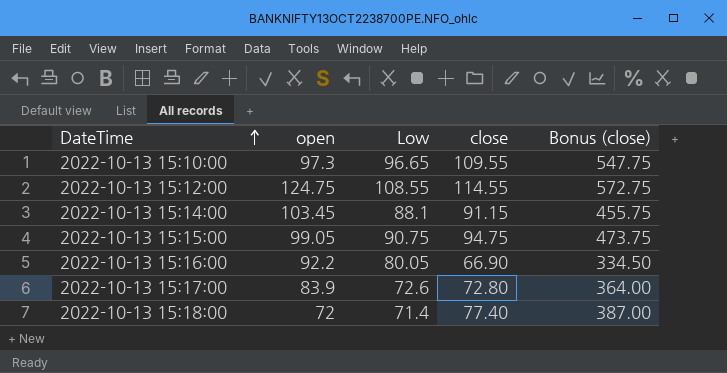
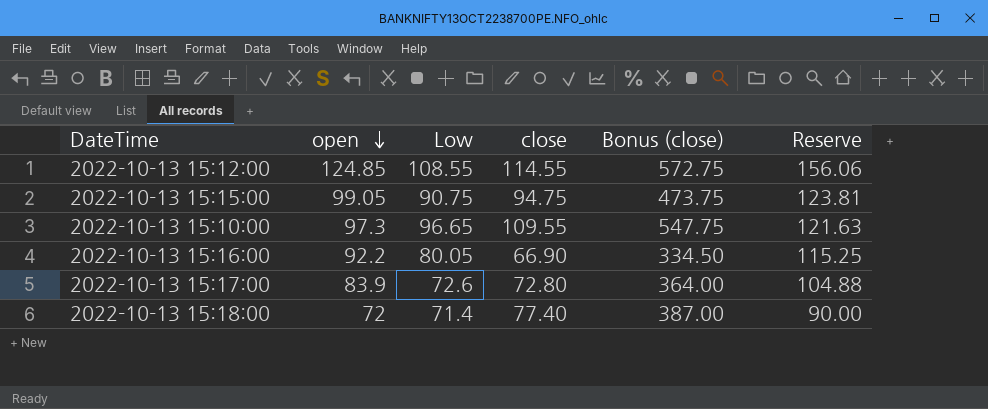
row order: DateTime ascending -> open descending
column Reserve | formula: none -> [open] * 1.25
row 2022-10-13 15:14:00: 103.45 | 88.1 | 91.15 | 455.75 -> none
2022-10-13 15:12:00 | open: 124.75 -> 124.85

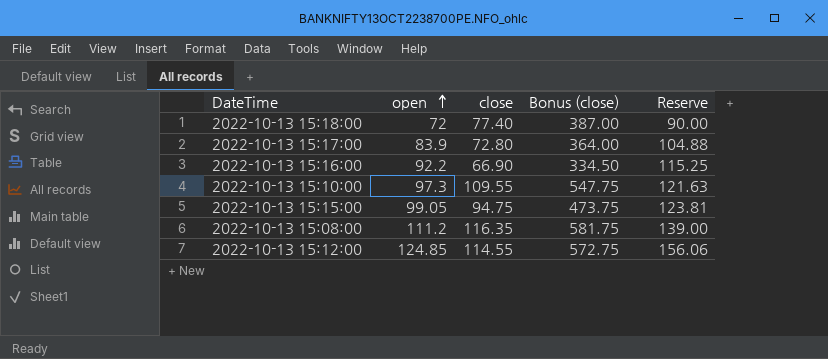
row order: open descending -> open ascending
column Low | position: 3 -> none
row 2022-10-13 15:08:00: none -> 111.2 | 116.35 | 581.75 | 139.00

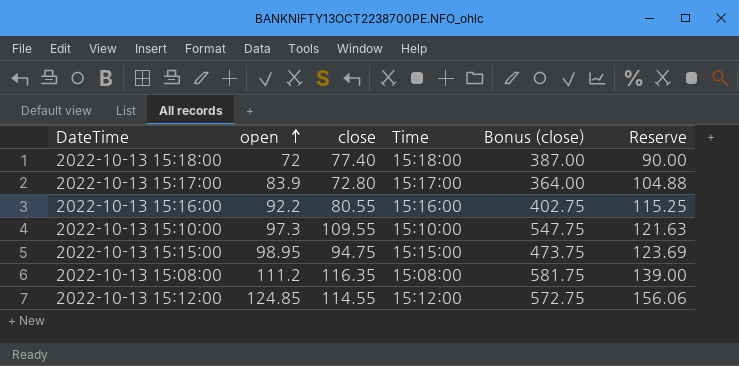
column Time | position: none -> 4
2022-10-13 15:16:00 | close: 66.90 -> 80.55
2022-10-13 15:16:00 | Bonus (close): 334.50 -> 402.75
2022-10-13 15:15:00 | open: 99.05 -> 98.95
2022-10-13 15:15:00 | Reserve: 123.81 -> 123.69

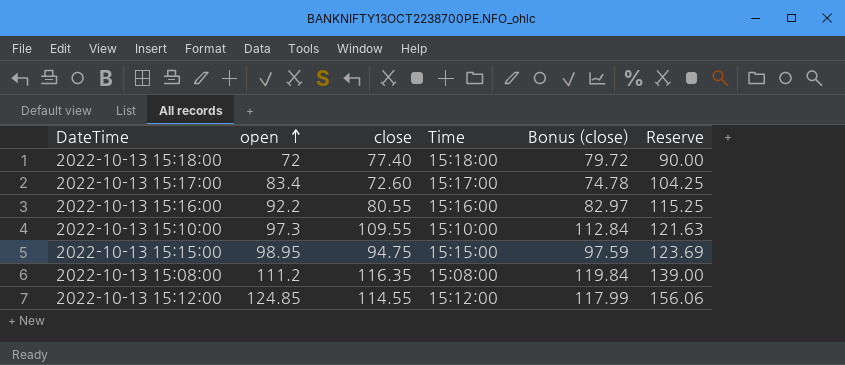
column Bonus (close) | formula: [close] * 5 -> [close] * 1.03
2022-10-13 15:17:00 | open: 83.9 -> 83.4
2022-10-13 15:17:00 | close: 72.80 -> 72.60
2022-10-13 15:17:00 | Reserve: 104.88 -> 104.25

